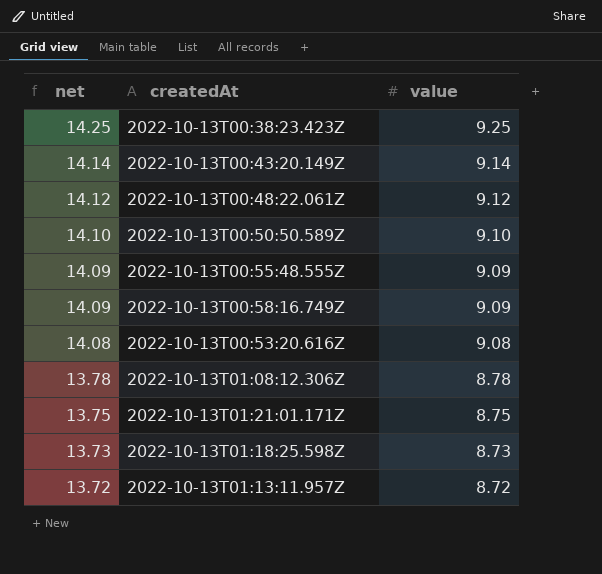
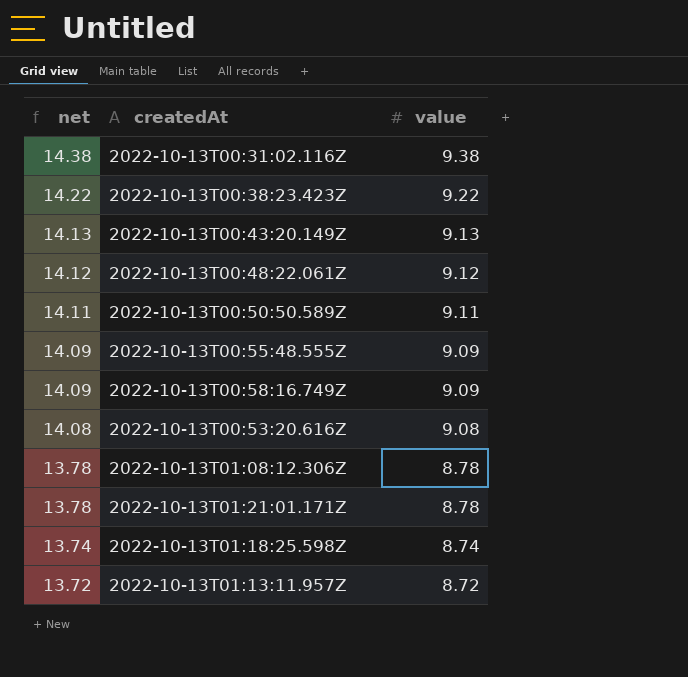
row 2022-10-13T00:31:02.116Z: none -> 14.38 | 9.38
2022-10-13T00:38:23.423Z | net: 14.25 -> 14.22
2022-10-13T00:38:23.423Z | value: 9.25 -> 9.22
2022-10-13T00:43:20.149Z | net: 14.14 -> 14.13
2022-10-13T00:43:20.149Z | value: 9.14 -> 9.13
2022-10-13T00:50:50.589Z | net: 14.10 -> 14.11
2022-10-13T00:50:50.589Z | value: 9.10 -> 9.11
2022-10-13T01:21:01.171Z | net: 13.75 -> 13.78
2022-10-13T01:21:01.171Z | value: 8.75 -> 8.78
2022-10-13T01:18:25.598Z | net: 13.73 -> 13.74
2022-10-13T01:18:25.598Z | value: 8.73 -> 8.74

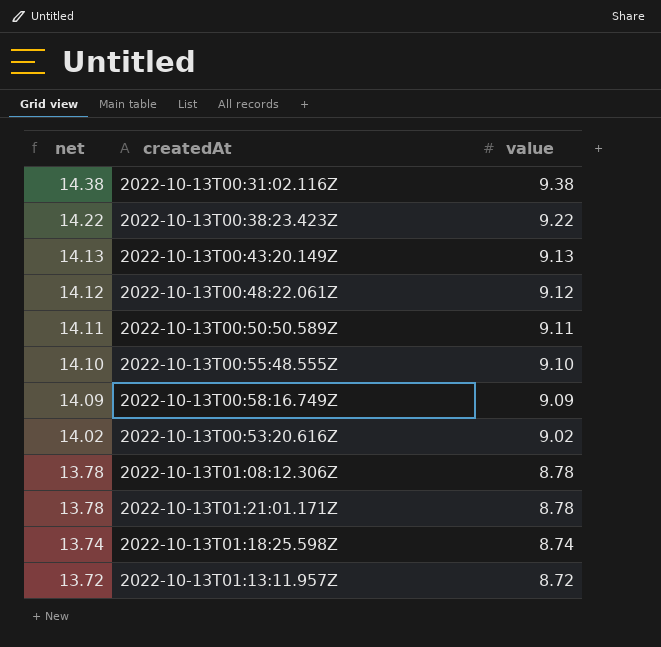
2022-10-13T00:55:48.555Z | net: 14.09 -> 14.10
2022-10-13T00:55:48.555Z | value: 9.09 -> 9.10
2022-10-13T00:53:20.616Z | net: 14.08 -> 14.02
2022-10-13T00:53:20.616Z | value: 9.08 -> 9.02

